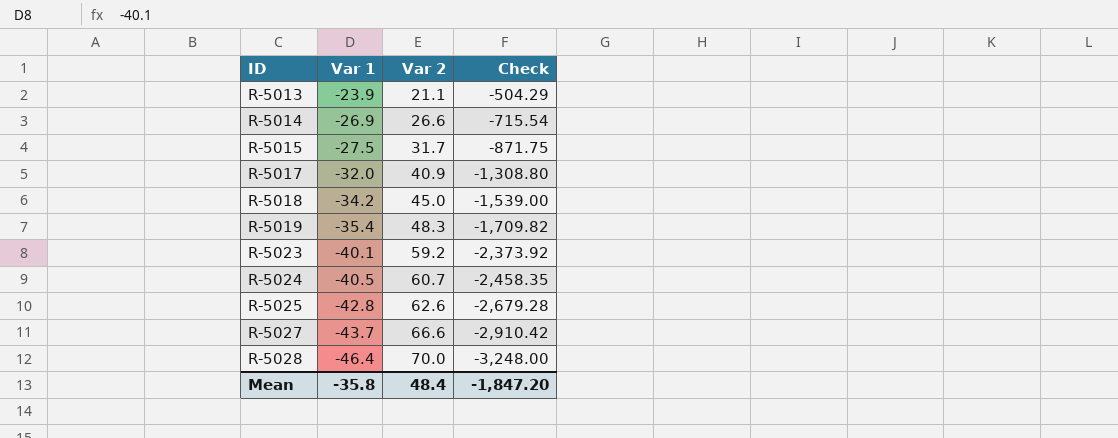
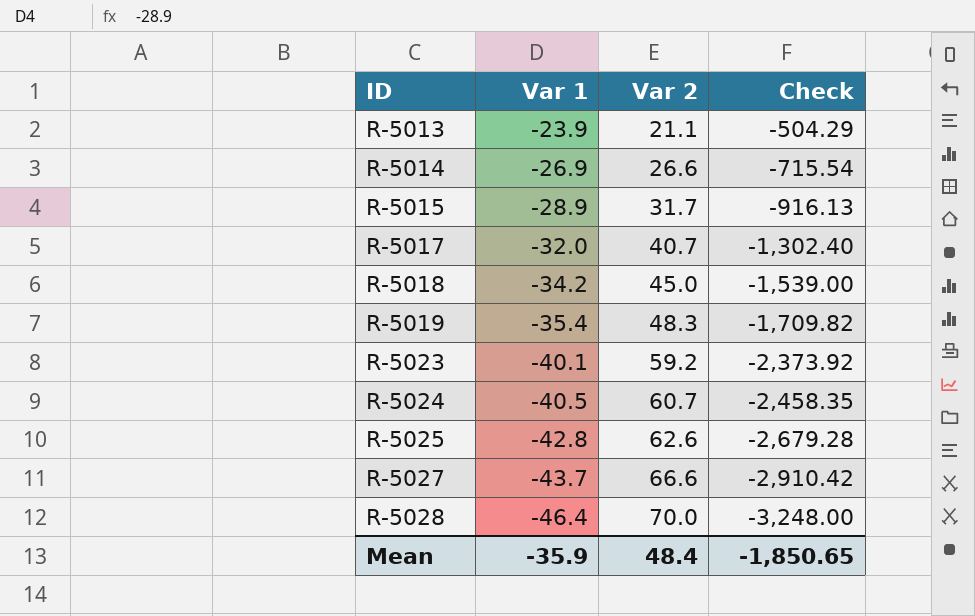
R-5015 | Var 1: -27.5 -> -28.9
R-5015 | Check: -871.75 -> -916.13
R-5017 | Var 2: 40.9 -> 40.7
R-5017 | Check: -1,308.80 -> -1,302.40
Mean | Var 1: -35.8 -> -35.9
Mean | Check: -1,847.20 -> -1,850.65

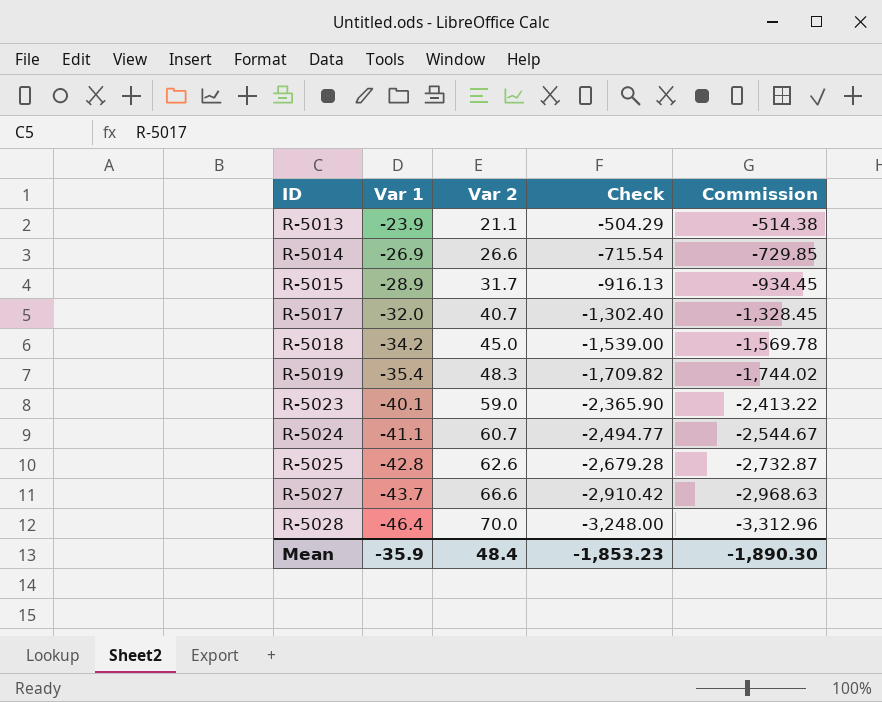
column Commission | formula: none -> [Check] * 1.02
R-5023 | Var 2: 59.2 -> 59.0
R-5023 | Check: -2,373.92 -> -2,365.90
R-5024 | Var 1: -40.5 -> -41.1
R-5024 | Check: -2,458.35 -> -2,494.77
Mean | Check: -1,850.65 -> -1,853.23

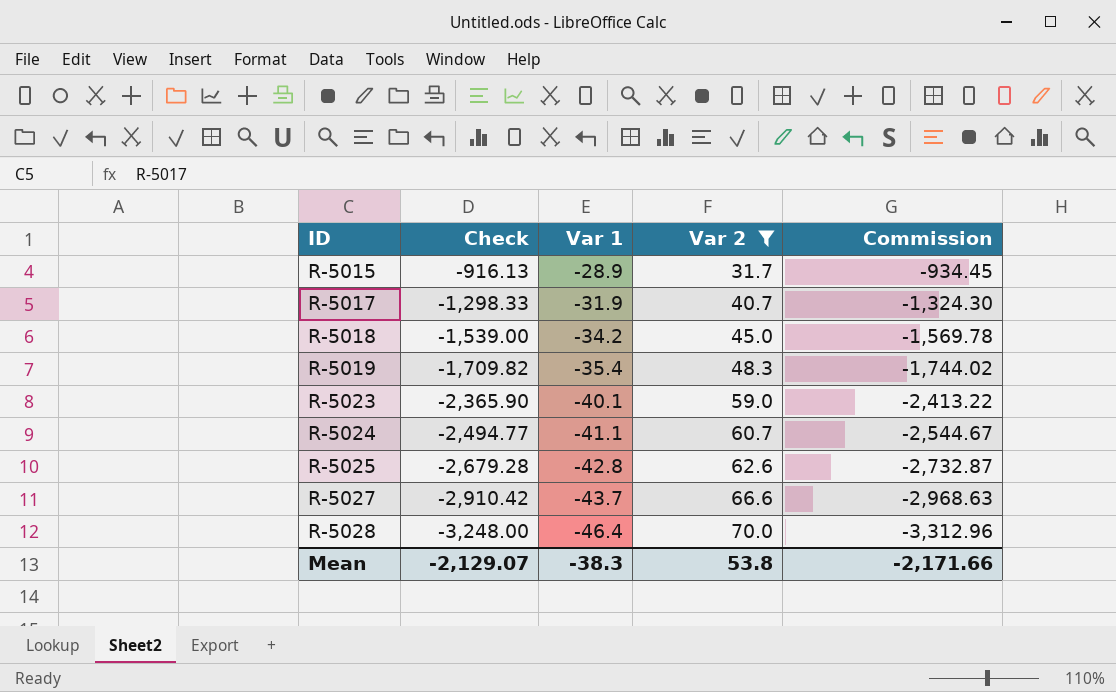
filter: none -> Var 2 >= 31.7
column Check | position: 4 -> 2
R-5017 | Check: -1,302.40 -> -1,298.33
R-5017 | Var 1: -32.0 -> -31.9
R-5017 | Commission: -1,328.45 -> -1,324.30
Mean | Check: -1,853.23 -> -2,129.07
Mean | Var 1: -35.9 -> -38.3
Mean | Var 2: 48.4 -> 53.8
Mean | Commission: -1,890.30 -> -2,171.66

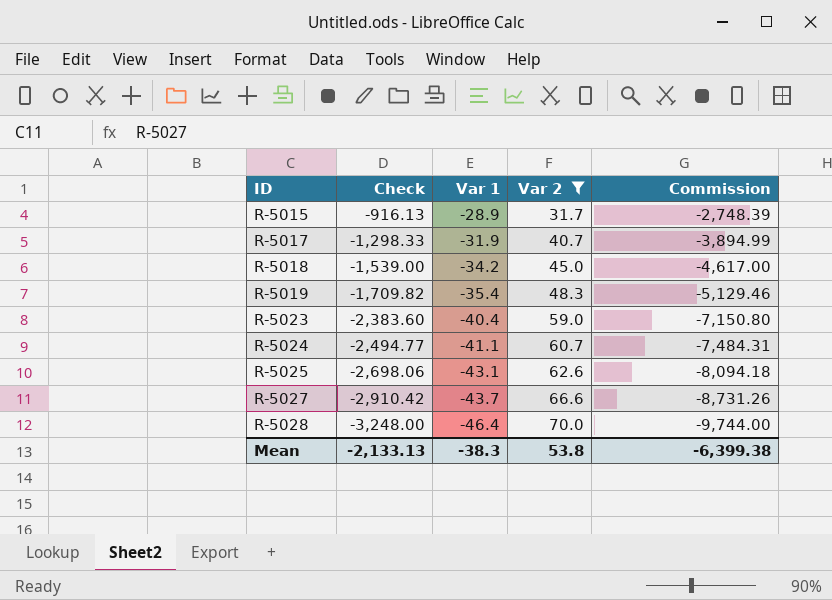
column Commission | formula: [Check] * 1.02 -> [Check] * 3
R-5023 | Check: -2,365.90 -> -2,383.60
R-5023 | Var 1: -40.1 -> -40.4
R-5025 | Check: -2,679.28 -> -2,698.06
R-5025 | Var 1: -42.8 -> -43.1
Mean | Check: -2,129.07 -> -2,133.13
Mean | Commission: -2,171.66 -> -6,399.38

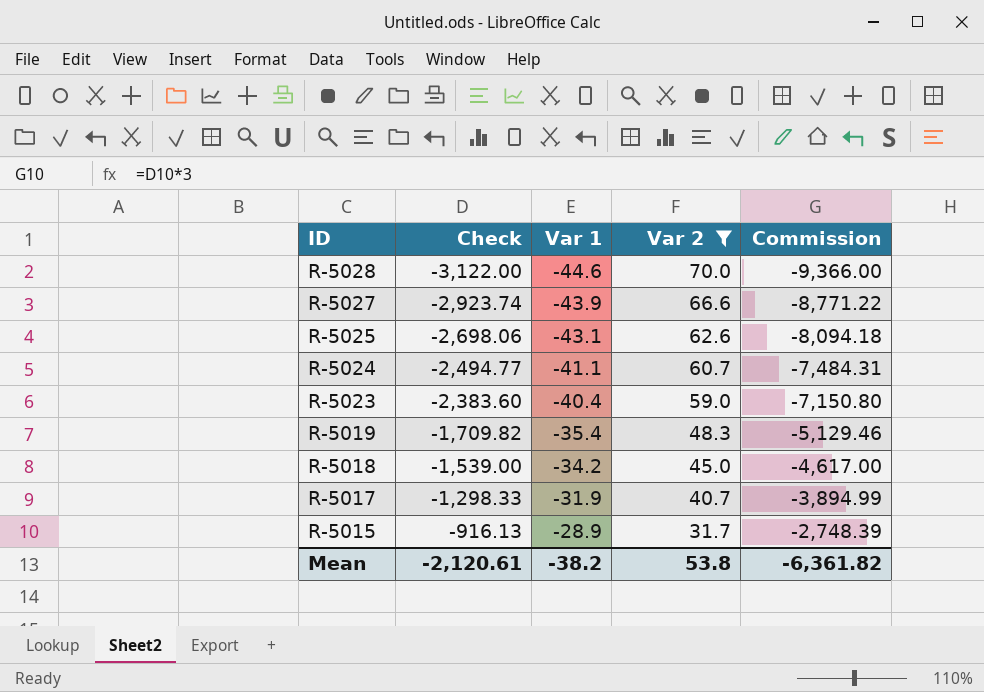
row order: ID ascending -> ID descending
R-5028 | Check: -3,248.00 -> -3,122.00
R-5028 | Var 1: -46.4 -> -44.6
R-5028 | Commission: -9,744.00 -> -9,366.00
R-5027 | Check: -2,910.42 -> -2,923.74
R-5027 | Var 1: -43.7 -> -43.9
R-5027 | Commission: -8,731.26 -> -8,771.22
Mean | Check: -2,133.13 -> -2,120.61
Mean | Var 1: -38.3 -> -38.2
Mean | Commission: -6,399.38 -> -6,361.82

